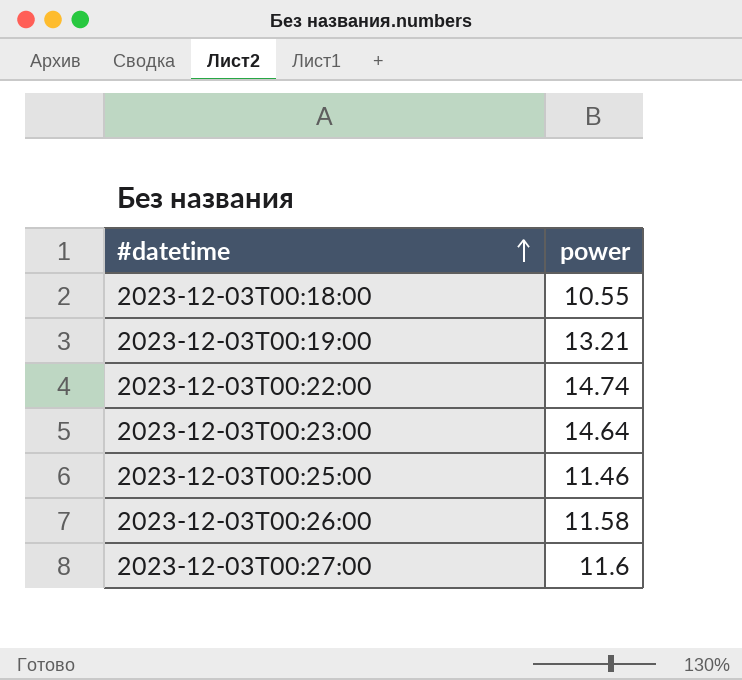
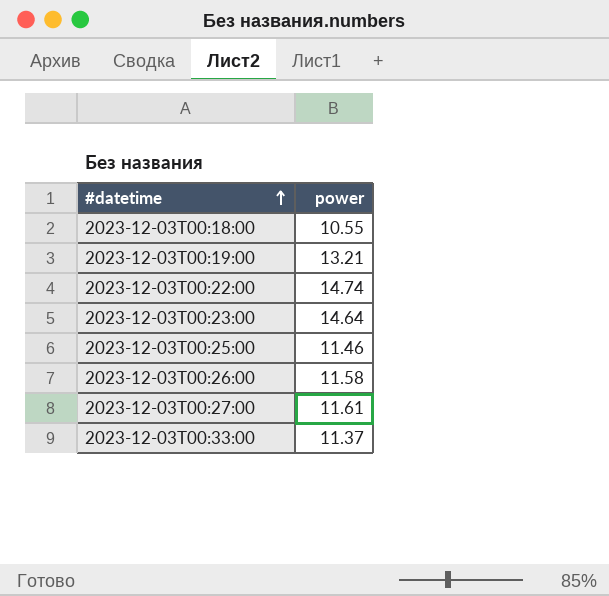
2023-12-03T00:27:00 | power: 11.6 -> 11.61
row 2023-12-03T00:33:00: none -> 11.37

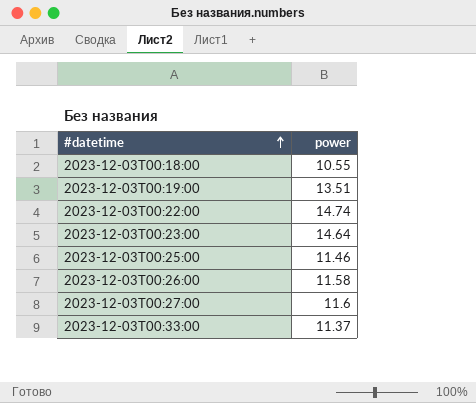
2023-12-03T00:19:00 | power: 13.21 -> 13.51
2023-12-03T00:27:00 | power: 11.61 -> 11.6

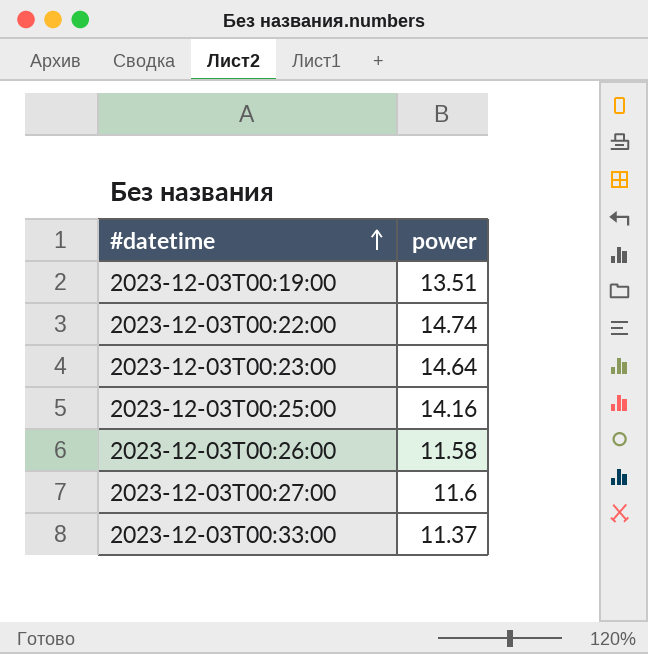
row 2023-12-03T00:18:00: 10.55 -> none
2023-12-03T00:25:00 | power: 11.46 -> 14.16

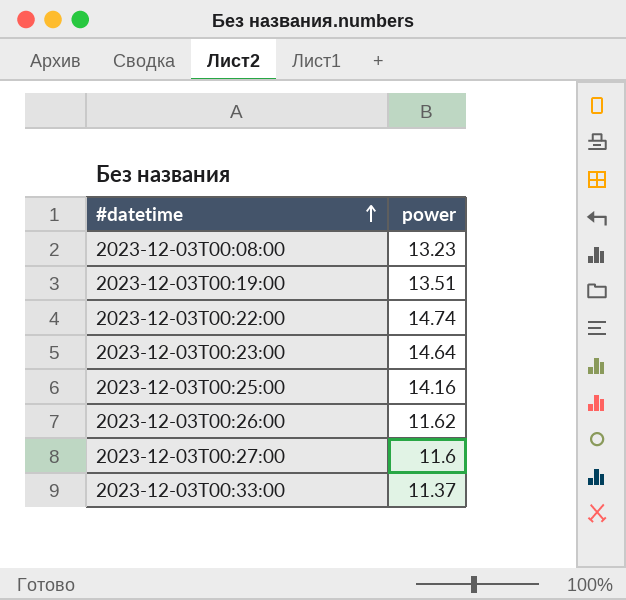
row 2023-12-03T00:08:00: none -> 13.23
2023-12-03T00:26:00 | power: 11.58 -> 11.62

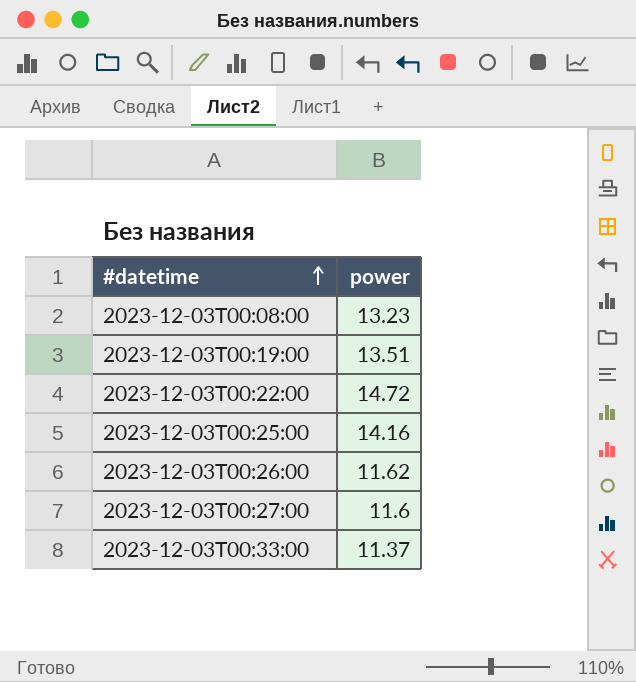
row 2023-12-03T00:23:00: 14.64 -> none
2023-12-03T00:22:00 | power: 14.74 -> 14.72

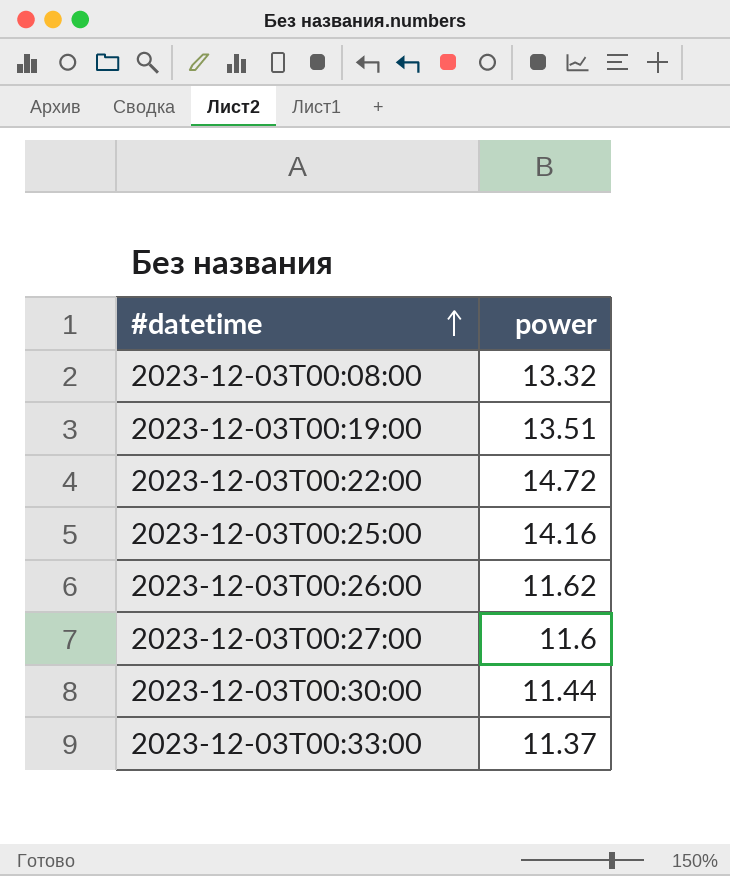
2023-12-03T00:08:00 | power: 13.23 -> 13.32
row 2023-12-03T00:30:00: none -> 11.44

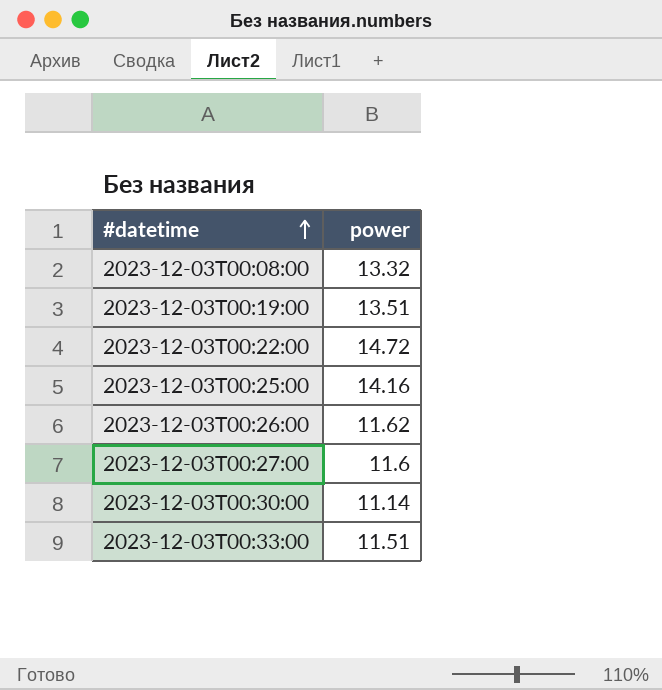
2023-12-03T00:30:00 | power: 11.44 -> 11.14
2023-12-03T00:33:00 | power: 11.37 -> 11.51

